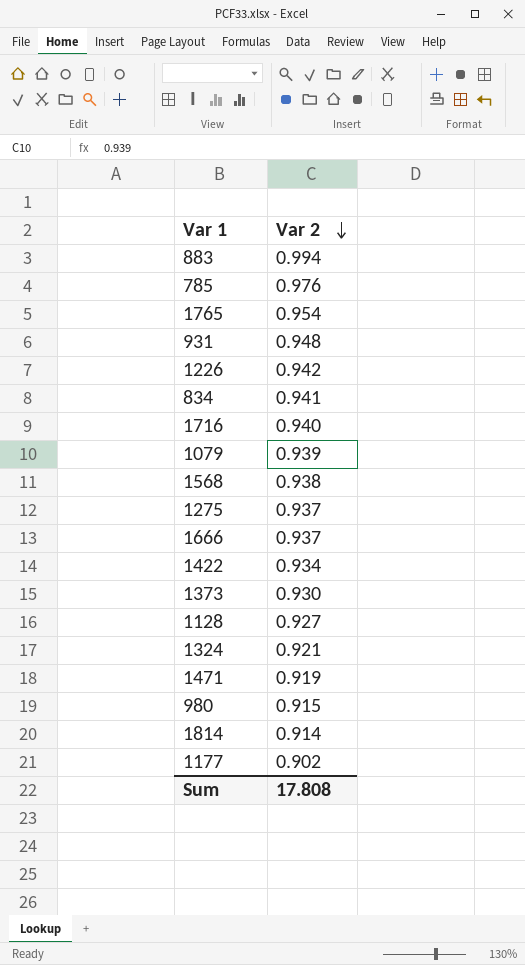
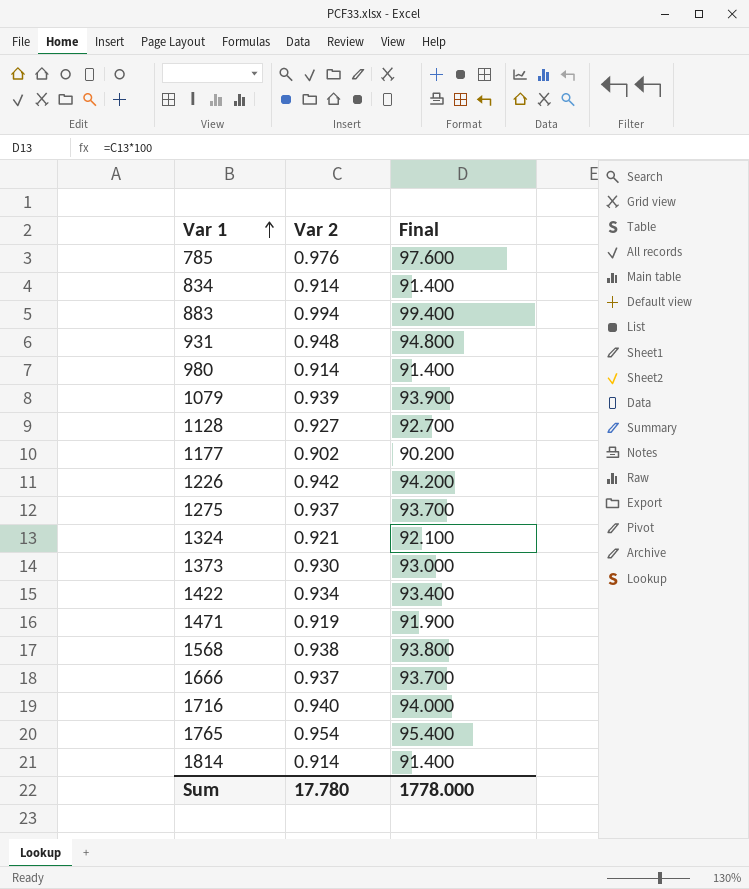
row order: Var 2 descending -> Var 1 ascending
column Final | formula: none -> [Var 2] * 100
834 | Var 2: 0.941 -> 0.914
980 | Var 2: 0.915 -> 0.914
Sum | Var 2: 17.808 -> 17.780

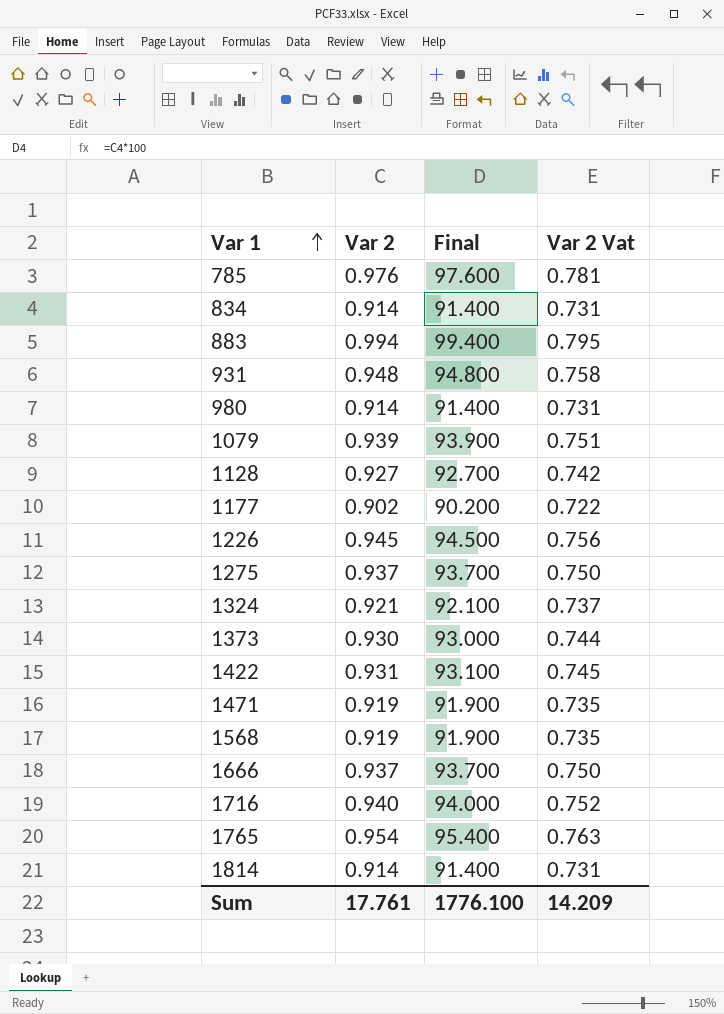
column Var 2 Vat | formula: none -> [Var 2] * 0.8
1226 | Var 2: 0.942 -> 0.945
1226 | Final: 94.200 -> 94.500
1422 | Var 2: 0.934 -> 0.931
1422 | Final: 93.400 -> 93.100
1568 | Var 2: 0.938 -> 0.919
1568 | Final: 93.800 -> 91.900
Sum | Var 2: 17.780 -> 17.761
Sum | Final: 1778.000 -> 1776.100

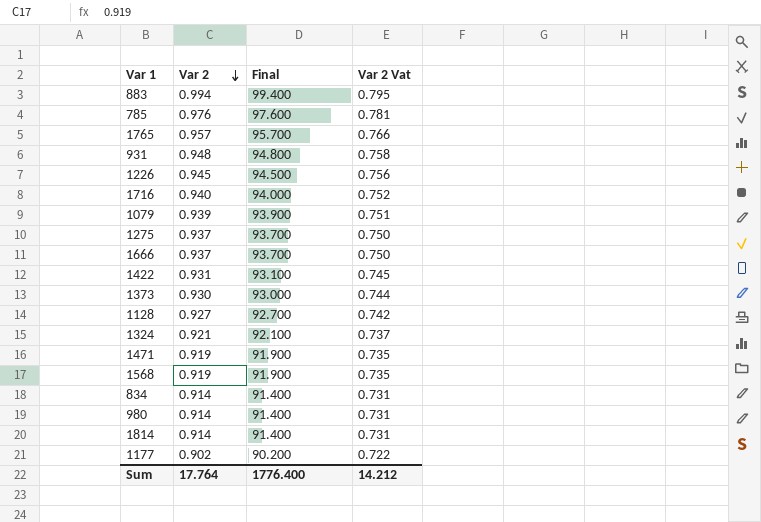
row order: Var 1 ascending -> Var 2 descending
1765 | Var 2: 0.954 -> 0.957
1765 | Final: 95.400 -> 95.700
1765 | Var 2 Vat: 0.763 -> 0.766
Sum | Var 2: 17.761 -> 17.764
Sum | Final: 1776.100 -> 1776.400
Sum | Var 2 Vat: 14.209 -> 14.212

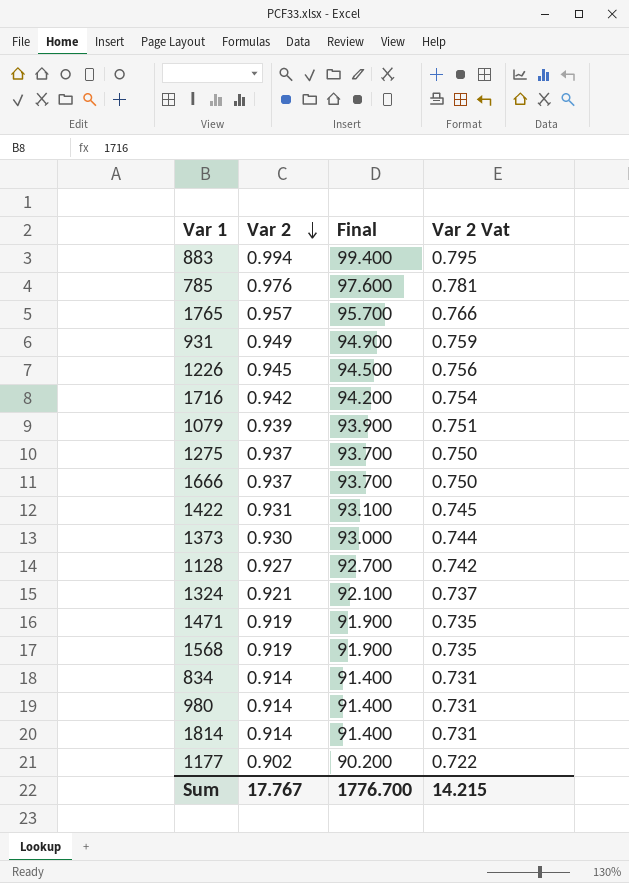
931 | Var 2: 0.948 -> 0.949
931 | Final: 94.800 -> 94.900
931 | Var 2 Vat: 0.758 -> 0.759
1716 | Var 2: 0.940 -> 0.942
1716 | Final: 94.000 -> 94.200
1716 | Var 2 Vat: 0.752 -> 0.754
Sum | Var 2: 17.764 -> 17.767
Sum | Final: 1776.400 -> 1776.700
Sum | Var 2 Vat: 14.212 -> 14.215

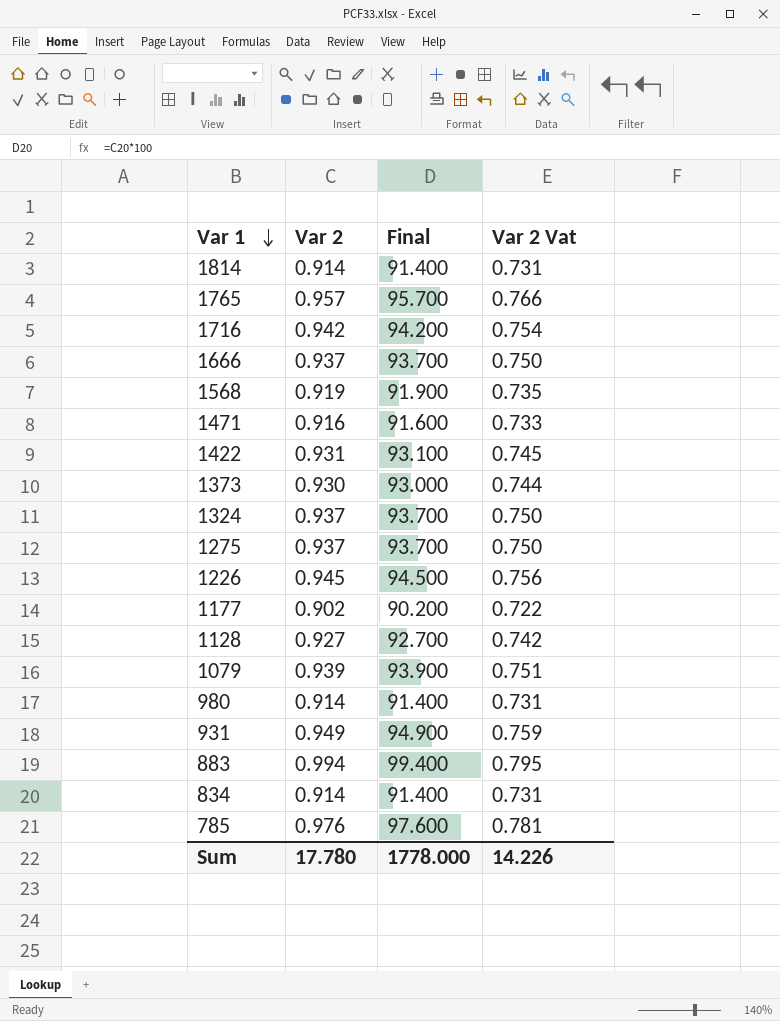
row order: Var 2 descending -> Var 1 descending
1471 | Var 2: 0.919 -> 0.916
1471 | Final: 91.900 -> 91.600
1471 | Var 2 Vat: 0.735 -> 0.733
1324 | Var 2: 0.921 -> 0.937
1324 | Final: 92.100 -> 93.700
1324 | Var 2 Vat: 0.737 -> 0.750
Sum | Var 2: 17.767 -> 17.780
Sum | Final: 1776.700 -> 1778.000
Sum | Var 2 Vat: 14.215 -> 14.226

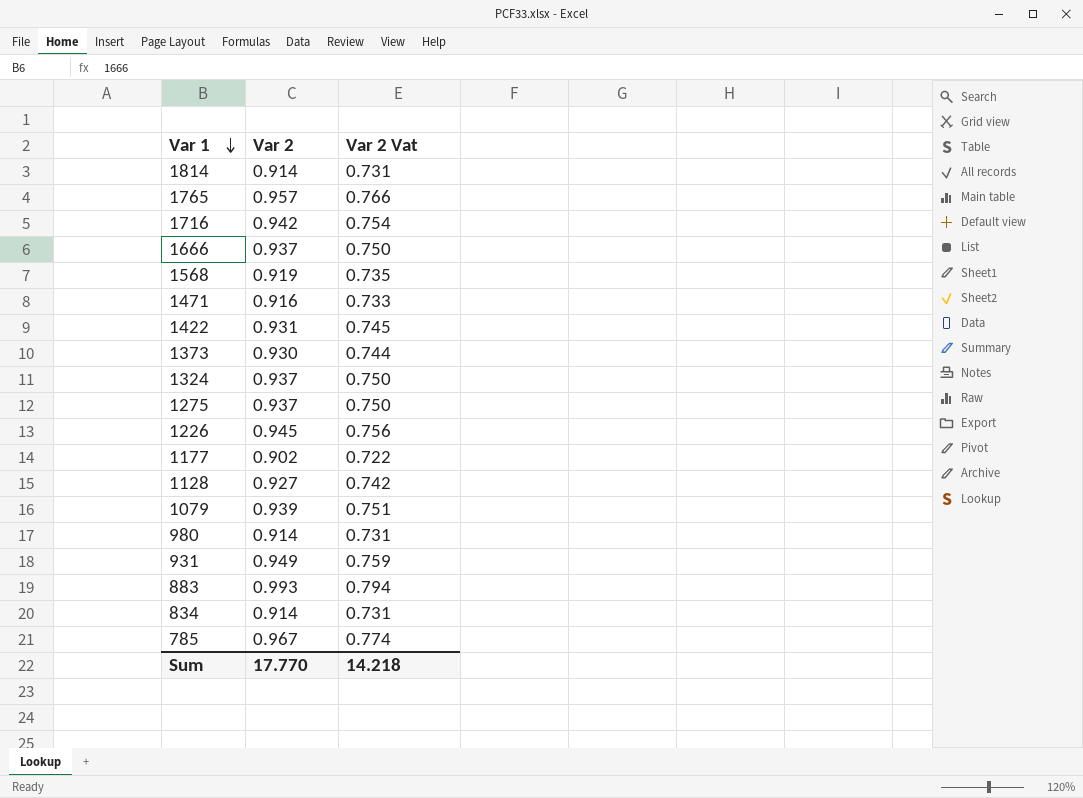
column Final | formula: [Var 2] * 100 -> none
883 | Var 2: 0.994 -> 0.993
883 | Var 2 Vat: 0.795 -> 0.794
785 | Var 2: 0.976 -> 0.967
785 | Var 2 Vat: 0.781 -> 0.774
Sum | Var 2: 17.780 -> 17.770
Sum | Var 2 Vat: 14.226 -> 14.218

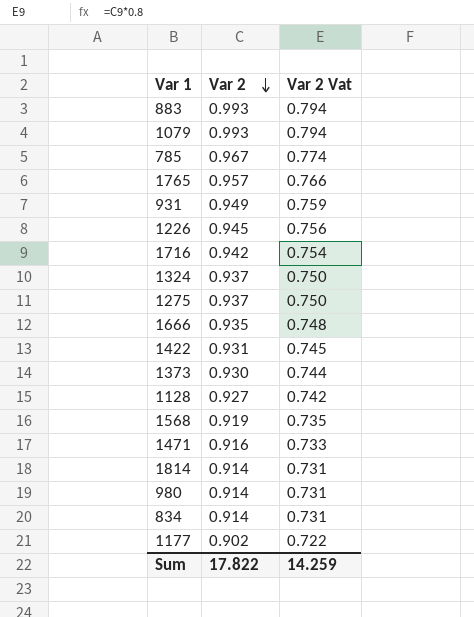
row order: Var 1 descending -> Var 2 descending
1079 | Var 2: 0.939 -> 0.993
1079 | Var 2 Vat: 0.751 -> 0.794
1666 | Var 2: 0.937 -> 0.935
1666 | Var 2 Vat: 0.750 -> 0.748
Sum | Var 2: 17.770 -> 17.822
Sum | Var 2 Vat: 14.218 -> 14.259

